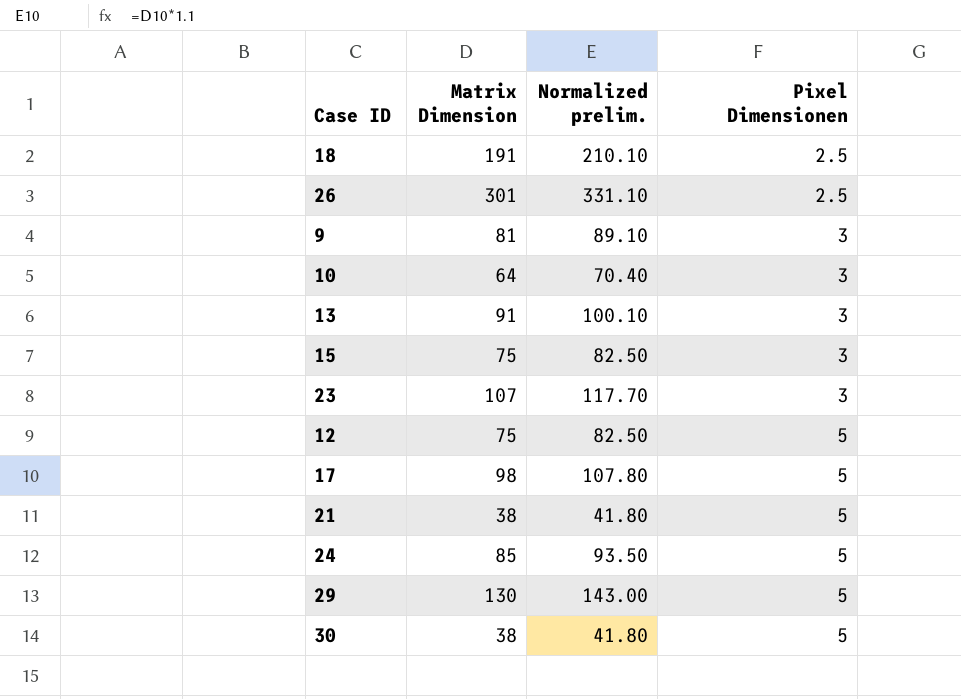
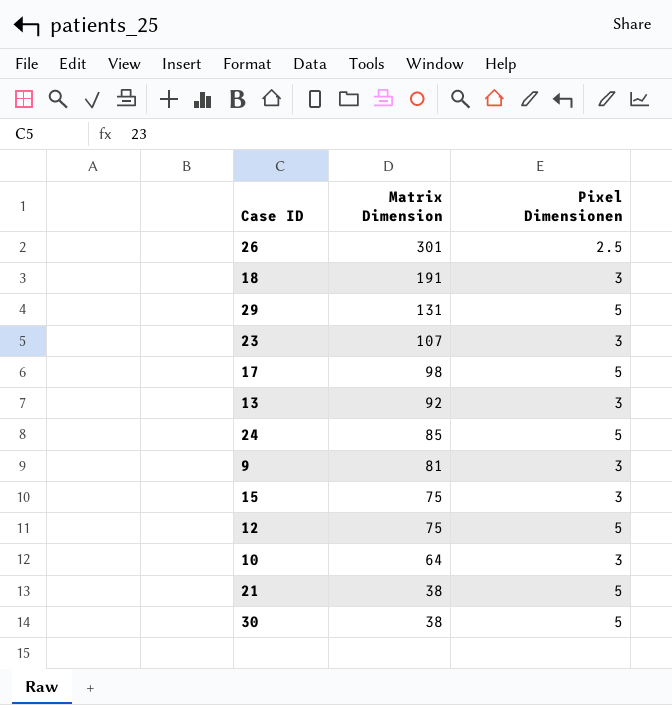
row order: Pixel Dimensionen ascending -> Matrix Dimension descending
column Normalized prelim. | formula: [Matrix Dimension] * 1.1 -> none
18 | Pixel Dimensionen: 2.5 -> 3
29 | Matrix Dimension: 130 -> 131
13 | Matrix Dimension: 91 -> 92

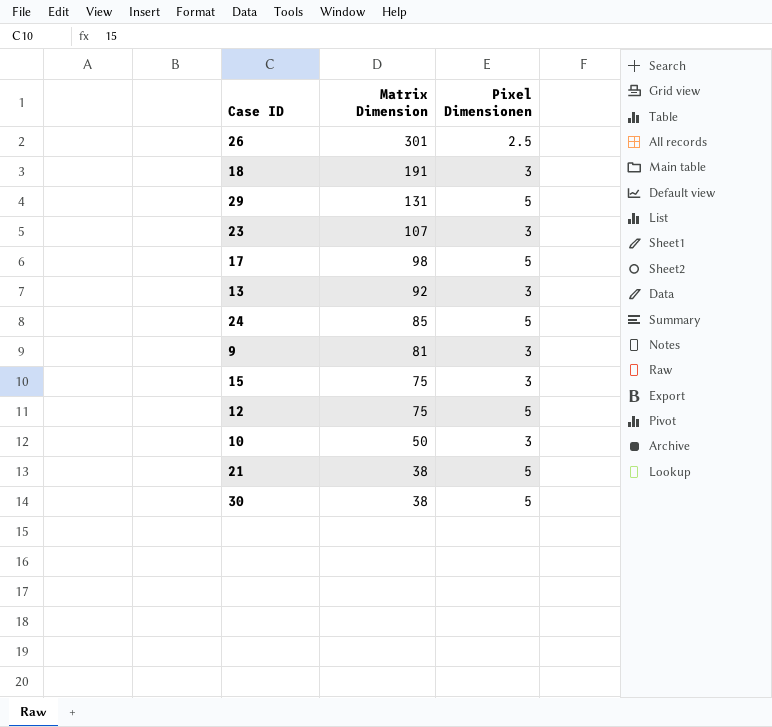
10 | Matrix Dimension: 64 -> 50

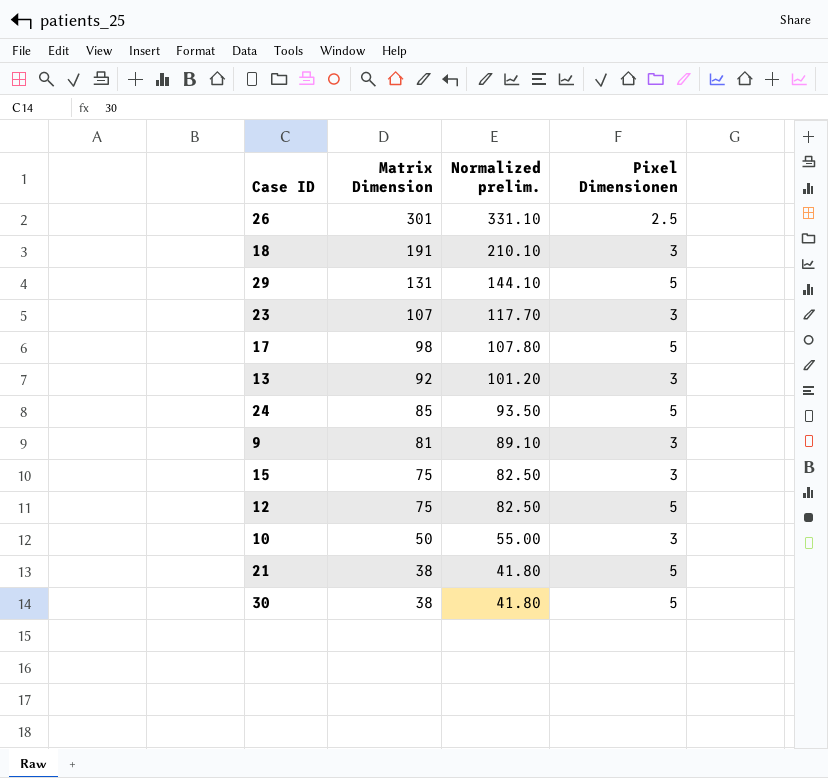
column Normalized prelim. | formula: none -> [Matrix Dimension] * 1.1

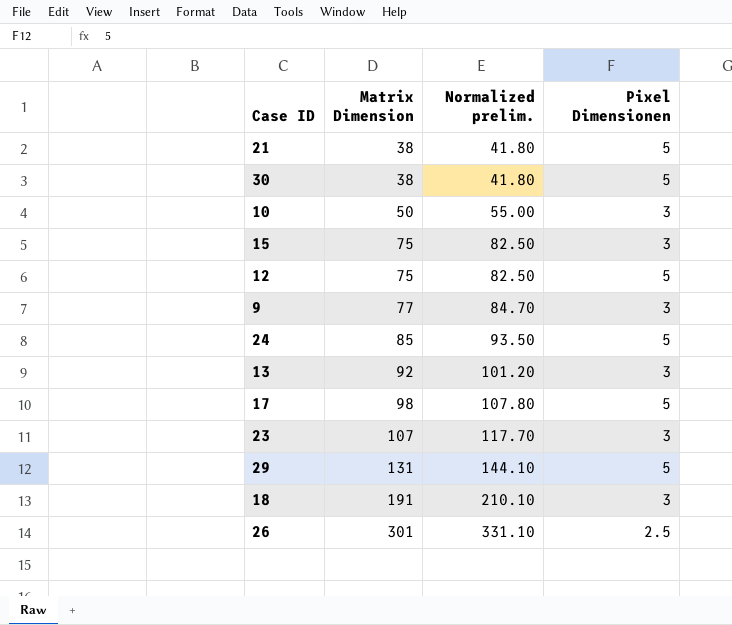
row order: Matrix Dimension descending -> Matrix Dimension ascending
9 | Matrix Dimension: 81 -> 77
9 | Normalized prelim.: 89.10 -> 84.70

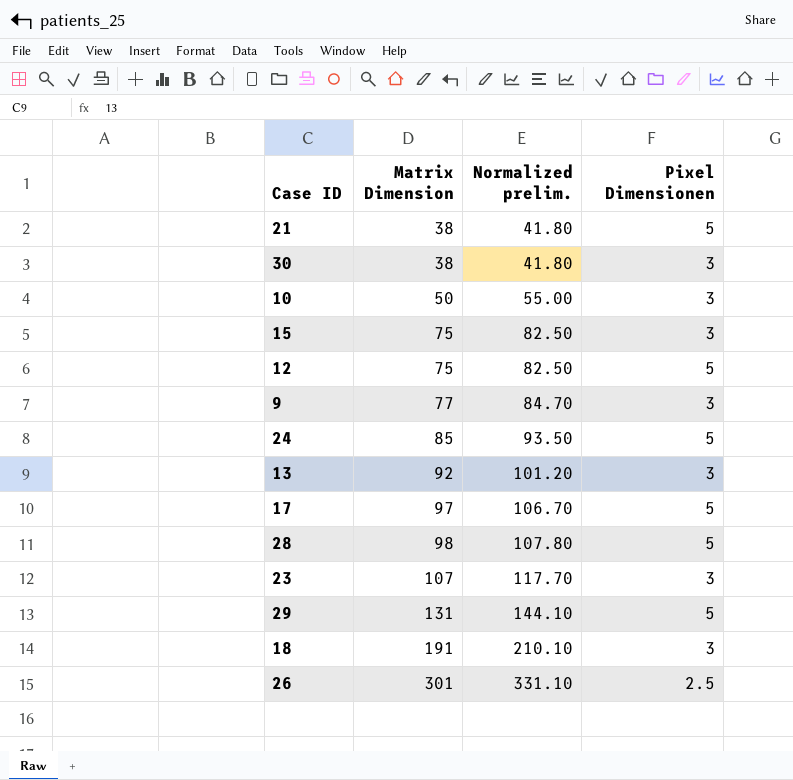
30 | Pixel Dimensionen: 5 -> 3
17 | Matrix Dimension: 98 -> 97
17 | Normalized prelim.: 107.80 -> 106.70
row 28: none -> 98 | 107.80 | 5

